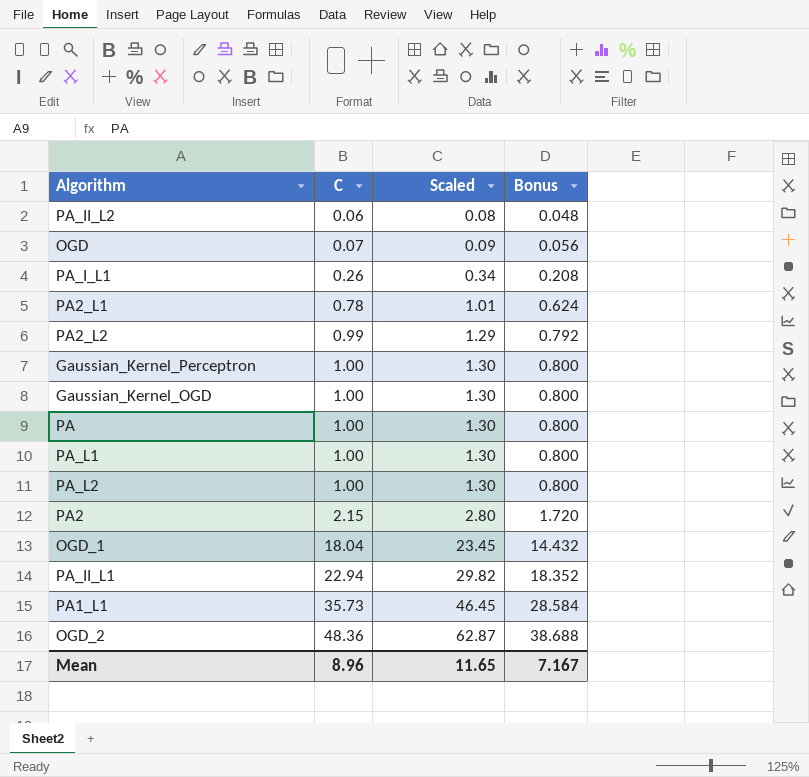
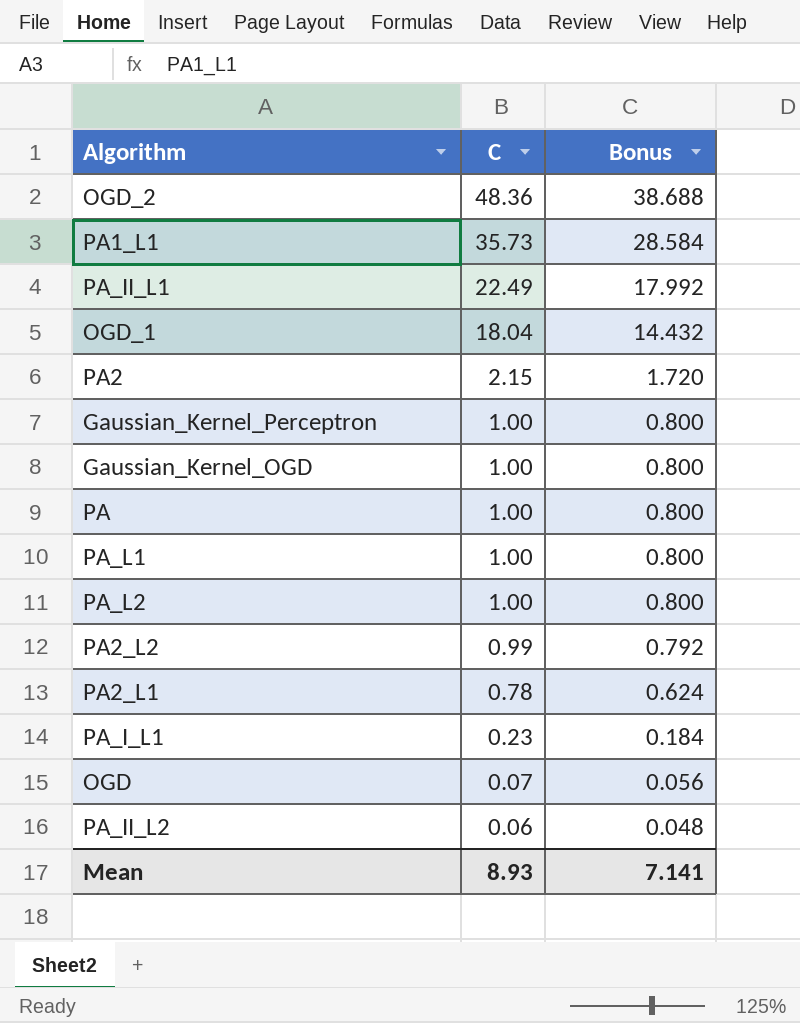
row order: C ascending -> C descending
column Scaled | formula: [C] * 1.3 -> none
PA_II_L1 | C: 22.94 -> 22.49
PA_II_L1 | Bonus: 18.352 -> 17.992
PA_I_L1 | C: 0.26 -> 0.23
PA_I_L1 | Bonus: 0.208 -> 0.184
Mean | C: 8.96 -> 8.93
Mean | Bonus: 7.167 -> 7.141

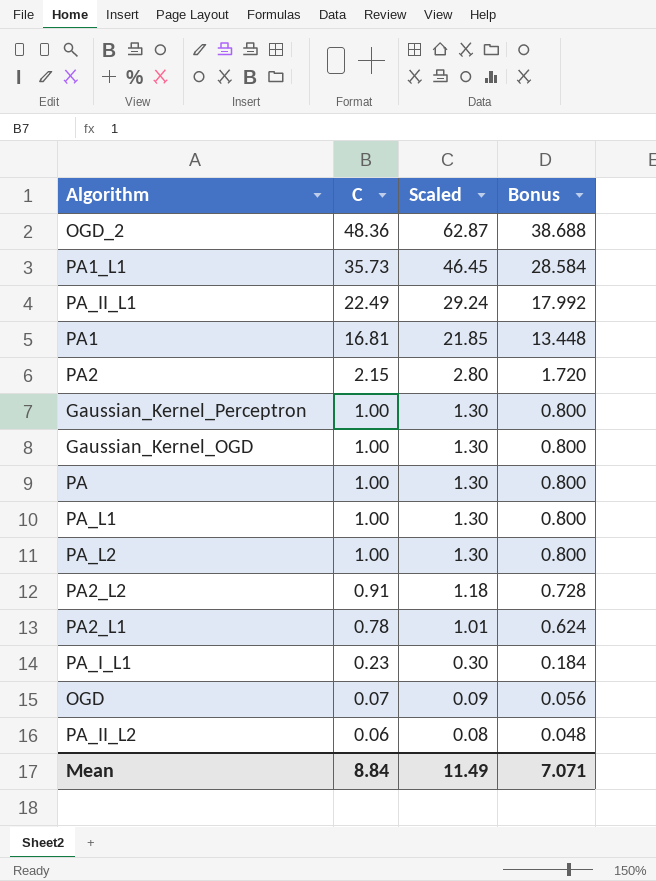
column Scaled | formula: none -> [C] * 1.3
row OGD_1: 18.04 | 14.432 -> none
row PA1: none -> 16.81 | 21.85 | 13.448
PA2_L2 | C: 0.99 -> 0.91
PA2_L2 | Bonus: 0.792 -> 0.728
Mean | C: 8.93 -> 8.84
Mean | Bonus: 7.141 -> 7.071

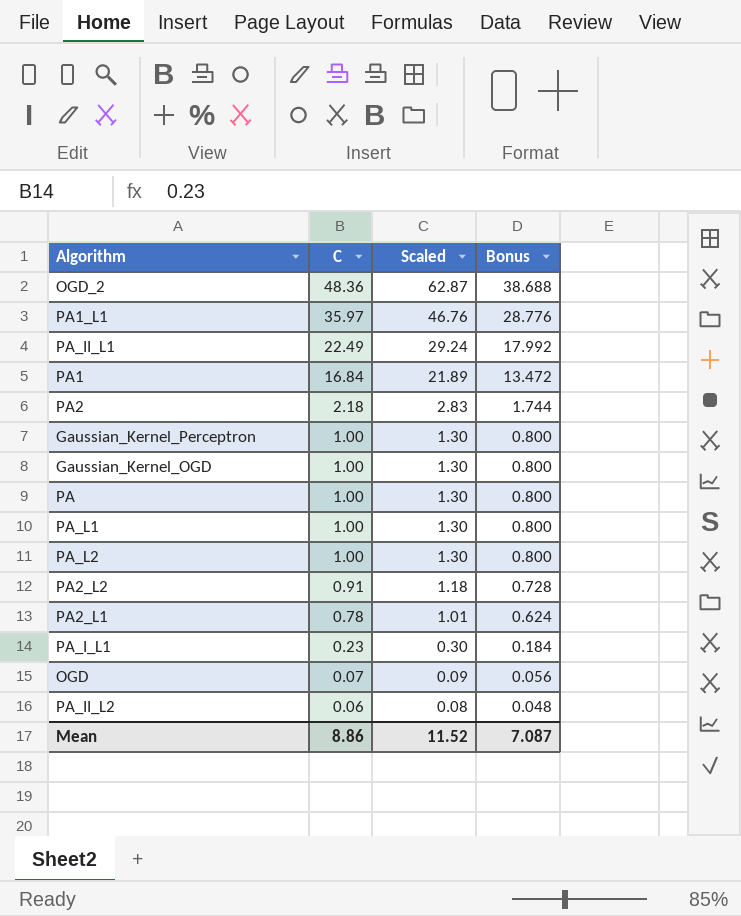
PA1_L1 | C: 35.73 -> 35.97
PA1_L1 | Scaled: 46.45 -> 46.76
PA1_L1 | Bonus: 28.584 -> 28.776
PA1 | C: 16.81 -> 16.84
PA1 | Scaled: 21.85 -> 21.89
PA1 | Bonus: 13.448 -> 13.472
PA2 | C: 2.15 -> 2.18
PA2 | Scaled: 2.80 -> 2.83
PA2 | Bonus: 1.720 -> 1.744
Mean | C: 8.84 -> 8.86
Mean | Scaled: 11.49 -> 11.52
Mean | Bonus: 7.071 -> 7.087

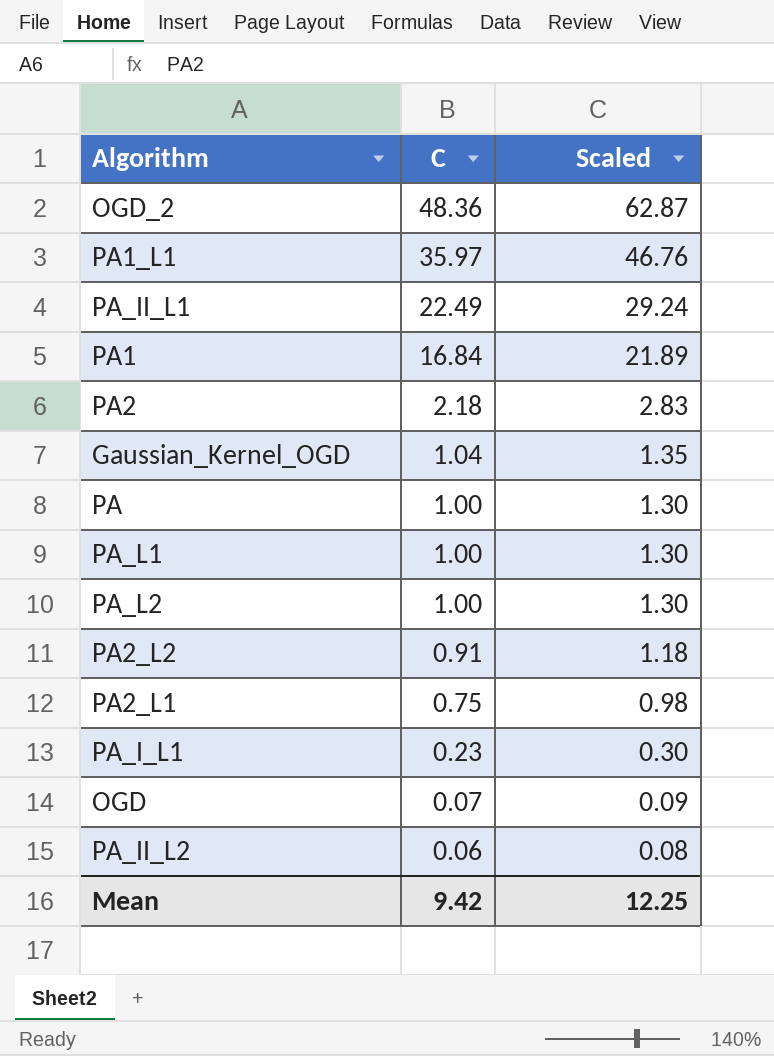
column Bonus | formula: [C] * 0.8 -> none
row Gaussian_Kernel_Perceptron: 1.00 | 1.30 | 0.800 -> none
Gaussian_Kernel_OGD | C: 1.00 -> 1.04
Gaussian_Kernel_OGD | Scaled: 1.30 -> 1.35
PA2_L1 | C: 0.78 -> 0.75
PA2_L1 | Scaled: 1.01 -> 0.98
Mean | C: 8.86 -> 9.42
Mean | Scaled: 11.52 -> 12.25

